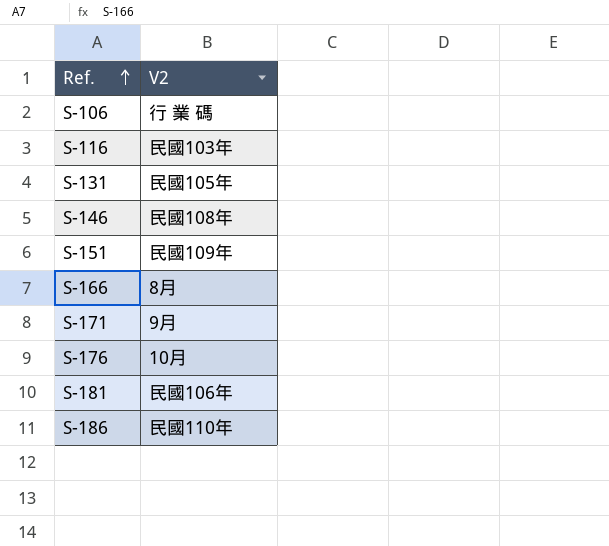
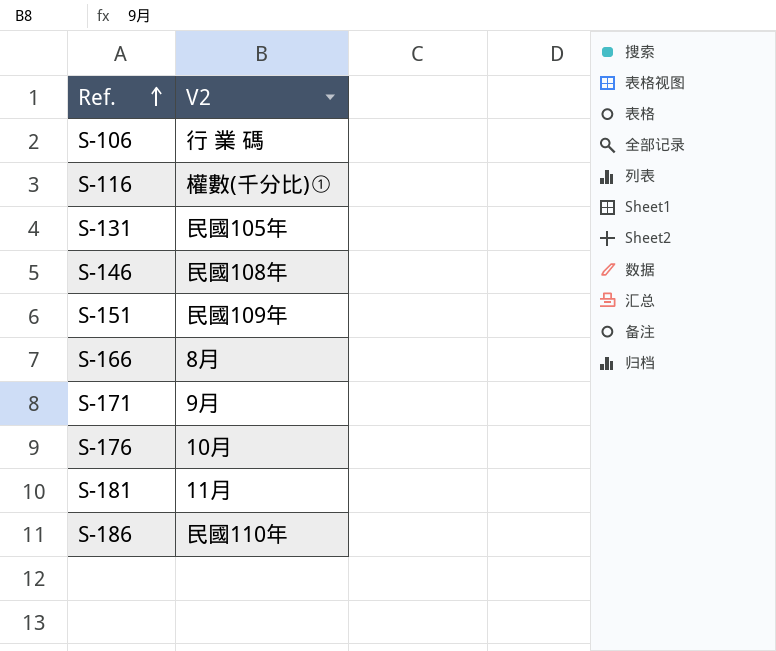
S-116 | V2: 民國103年 -> 權數(千分比)①
S-181 | V2: 民國106年 -> 11月

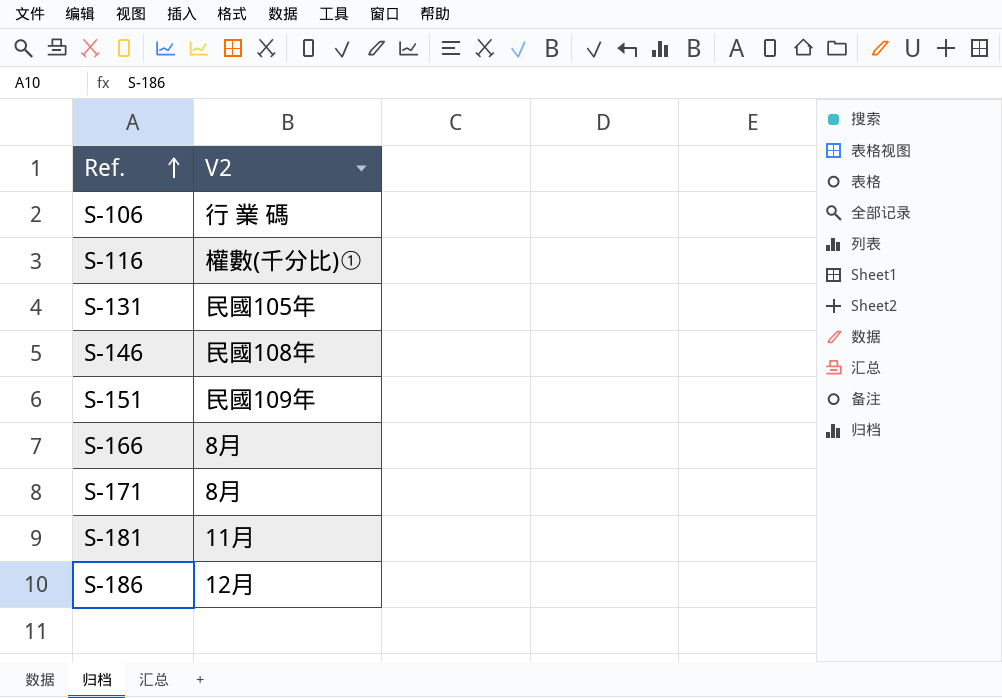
row S-176: 10月 -> none
S-171 | V2: 9月 -> 8月
S-186 | V2: 民國110年 -> 12月

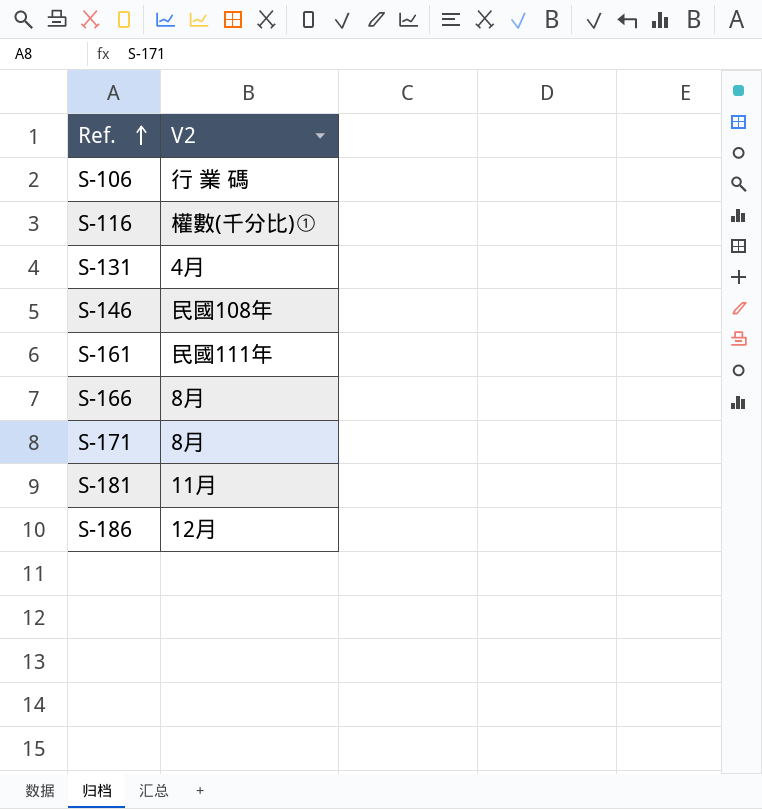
row S-151: 民國109年 -> none
S-131 | V2: 民國105年 -> 4月
row S-161: none -> 民國111年

